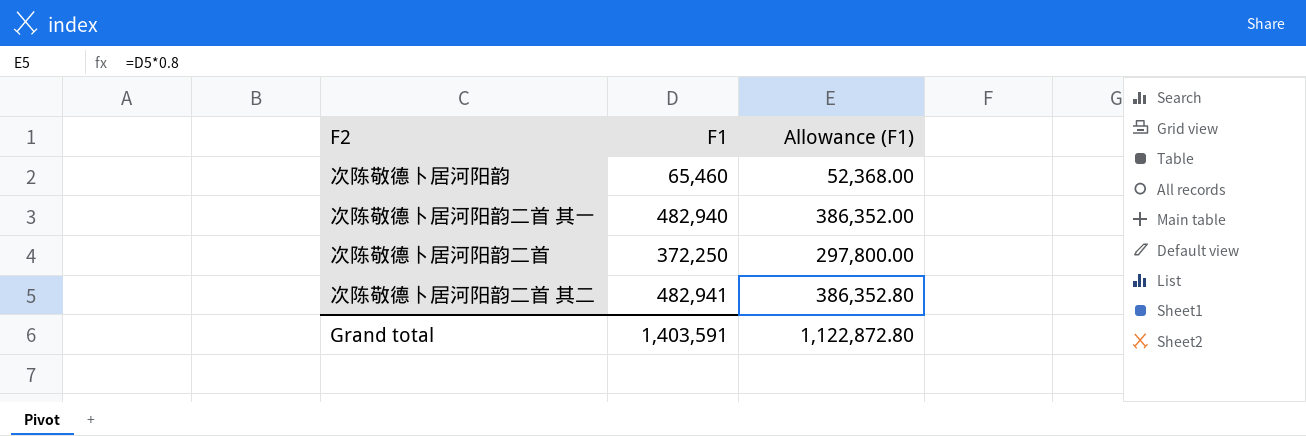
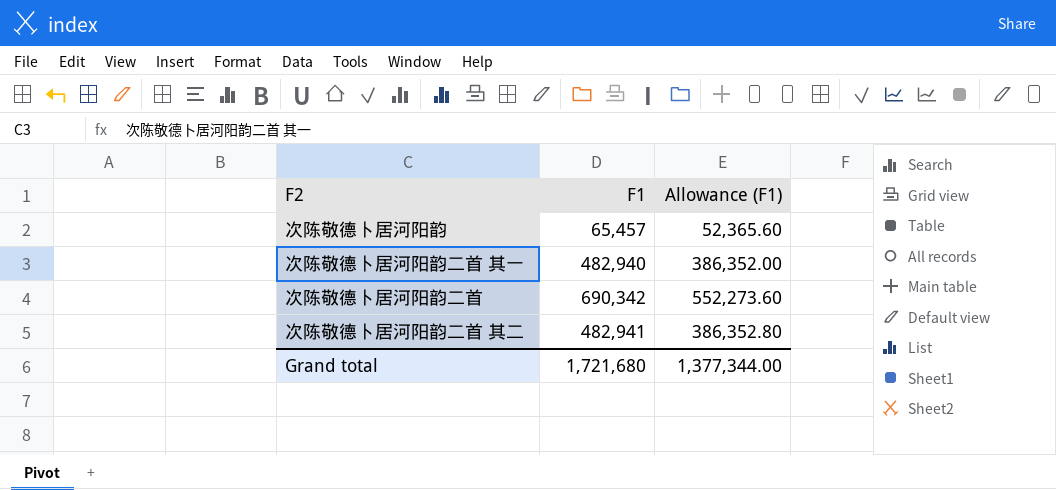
次陈敬德卜居河阳韵 | F1: 65,460 -> 65,457
次陈敬德卜居河阳韵 | Allowance (F1): 52,368.00 -> 52,365.60
次陈敬德卜居河阳韵二首 | F1: 372,250 -> 690,342
次陈敬德卜居河阳韵二首 | Allowance (F1): 297,800.00 -> 552,273.60
Grand total | F1: 1,403,591 -> 1,721,680
Grand total | Allowance (F1): 1,122,872.80 -> 1,377,344.00

